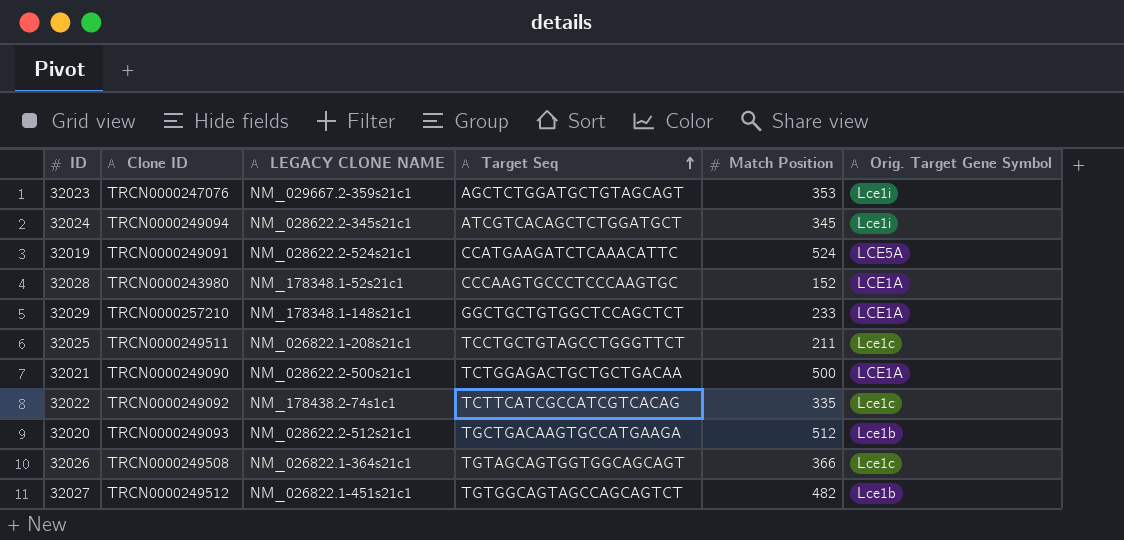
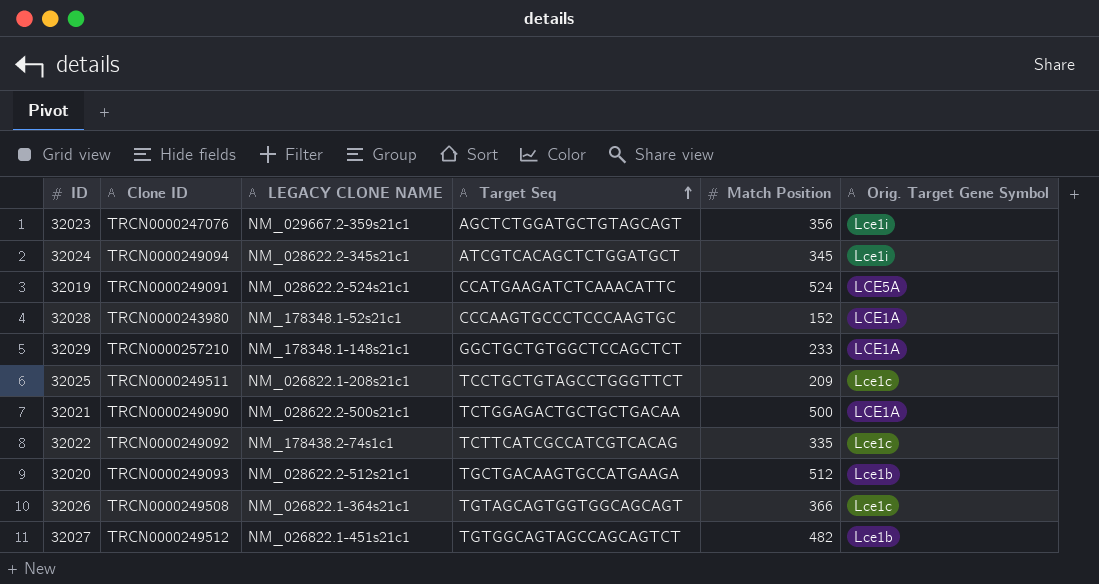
32023 | Match Position: 353 -> 356
32025 | Match Position: 211 -> 209

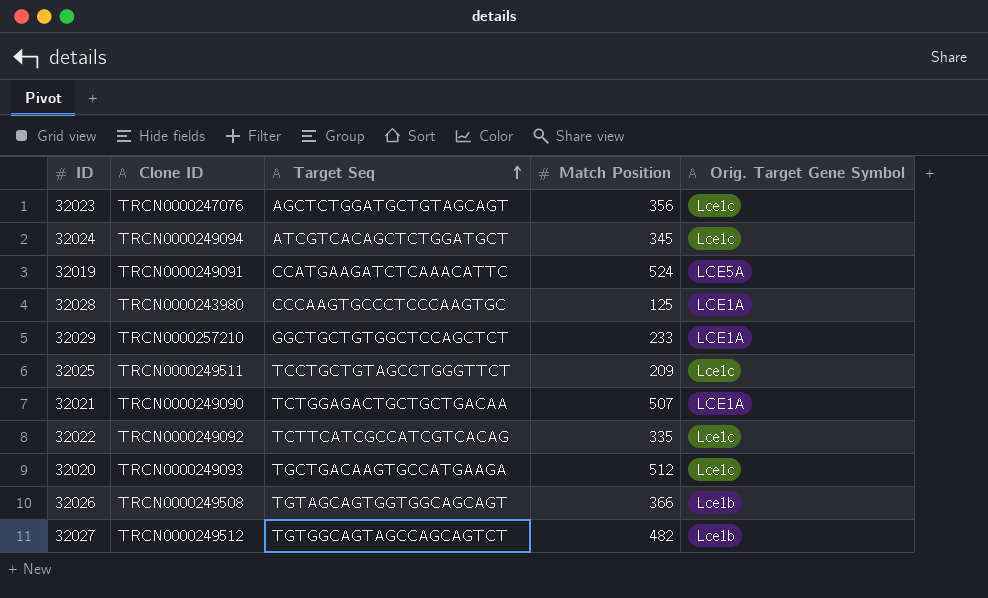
column LEGACY CLONE NAME | position: 3 -> none
32023 | Orig. Target Gene Symbol: Lce1i -> Lce1c
32024 | Orig. Target Gene Symbol: Lce1i -> Lce1c
32028 | Match Position: 152 -> 125
32021 | Match Position: 500 -> 507
32020 | Orig. Target Gene Symbol: Lce1b -> Lce1c
32026 | Orig. Target Gene Symbol: Lce1c -> Lce1b

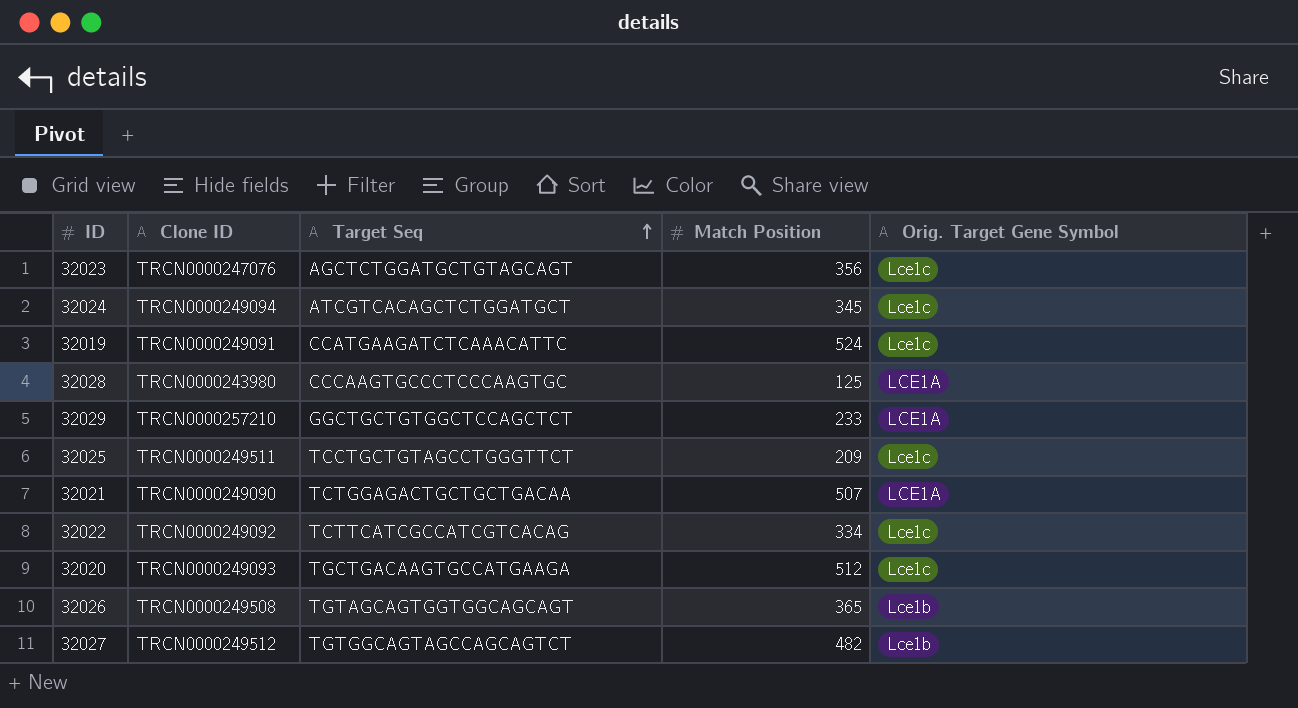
32019 | Orig. Target Gene Symbol: LCE5A -> Lce1c
32022 | Match Position: 335 -> 334
32026 | Match Position: 366 -> 365

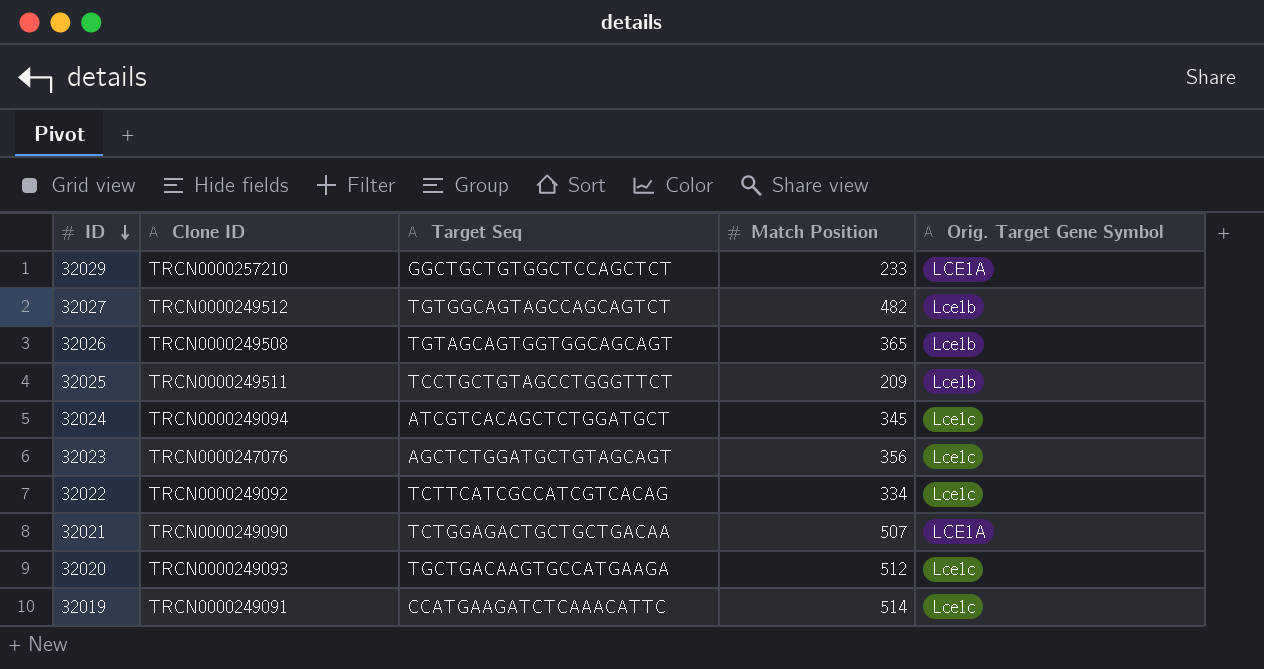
row order: Target Seq ascending -> ID descending
row 32028: TRCN0000243980 | CCCAAGTGCCCTCCCAAGTGC | 125 | LCE1A -> none
32025 | Orig. Target Gene Symbol: Lce1c -> Lce1b
32019 | Match Position: 524 -> 514

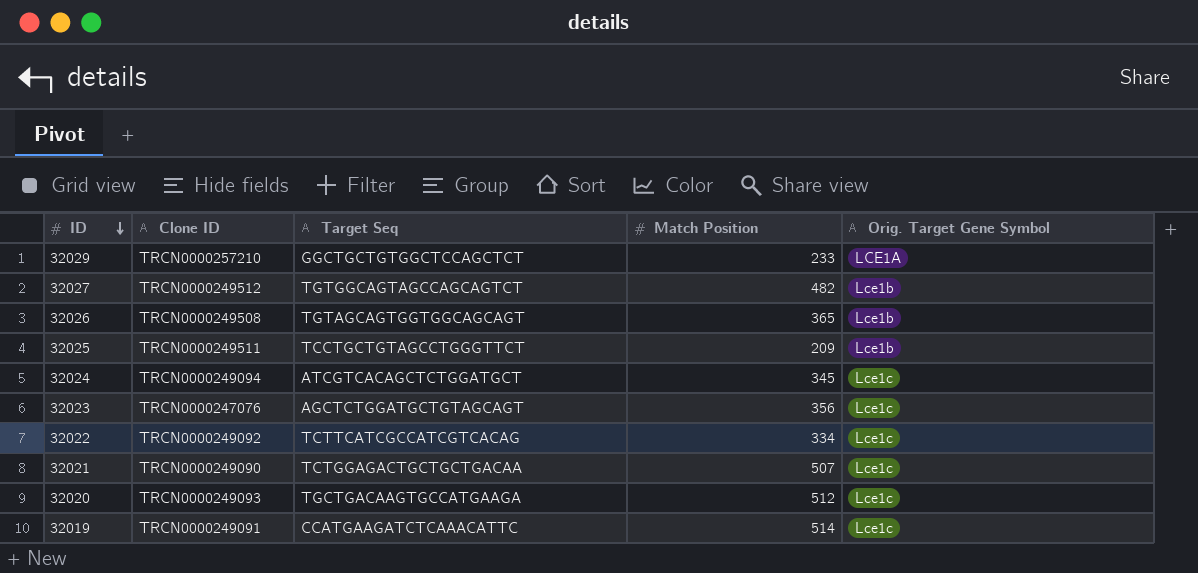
32021 | Orig. Target Gene Symbol: LCE1A -> Lce1c

